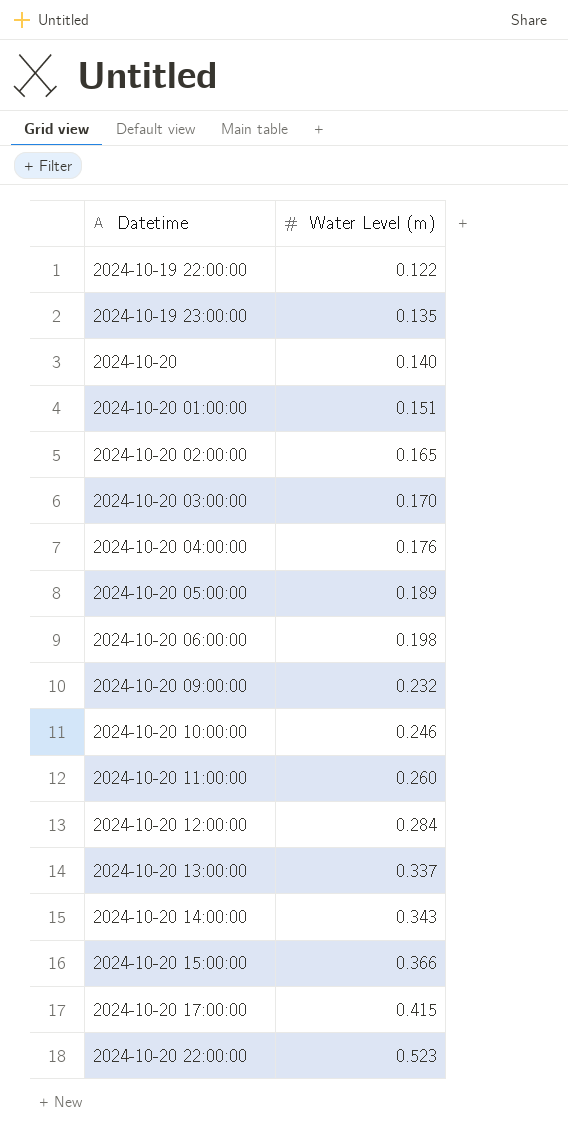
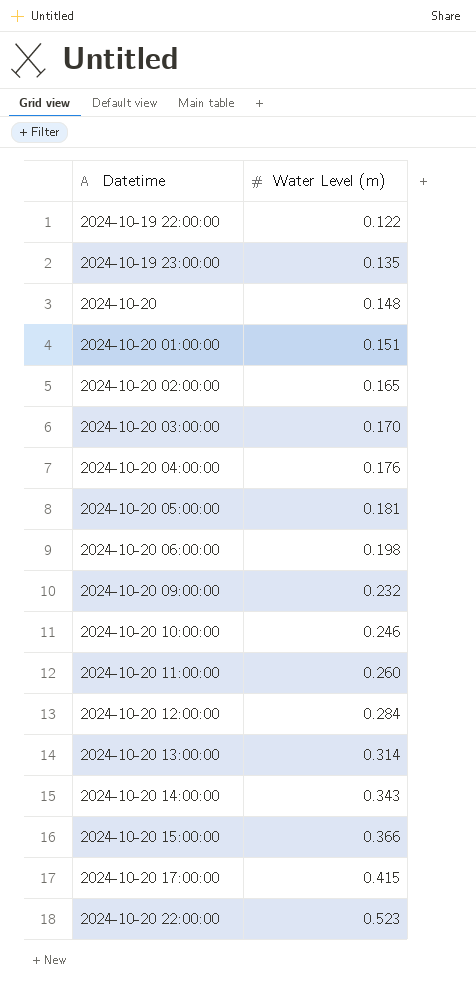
2024-10-20 | Water Level (m): 0.140 -> 0.148
2024-10-20 05:00:00 | Water Level (m): 0.189 -> 0.181
2024-10-20 13:00:00 | Water Level (m): 0.337 -> 0.314

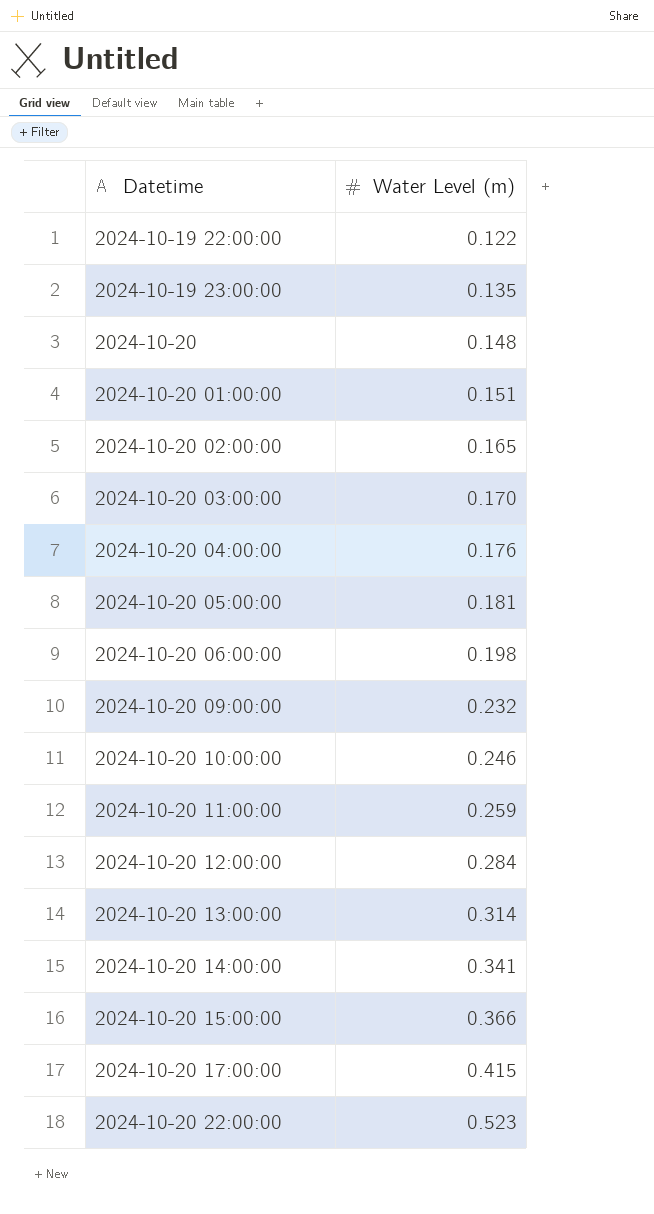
2024-10-20 11:00:00 | Water Level (m): 0.260 -> 0.259
2024-10-20 14:00:00 | Water Level (m): 0.343 -> 0.341

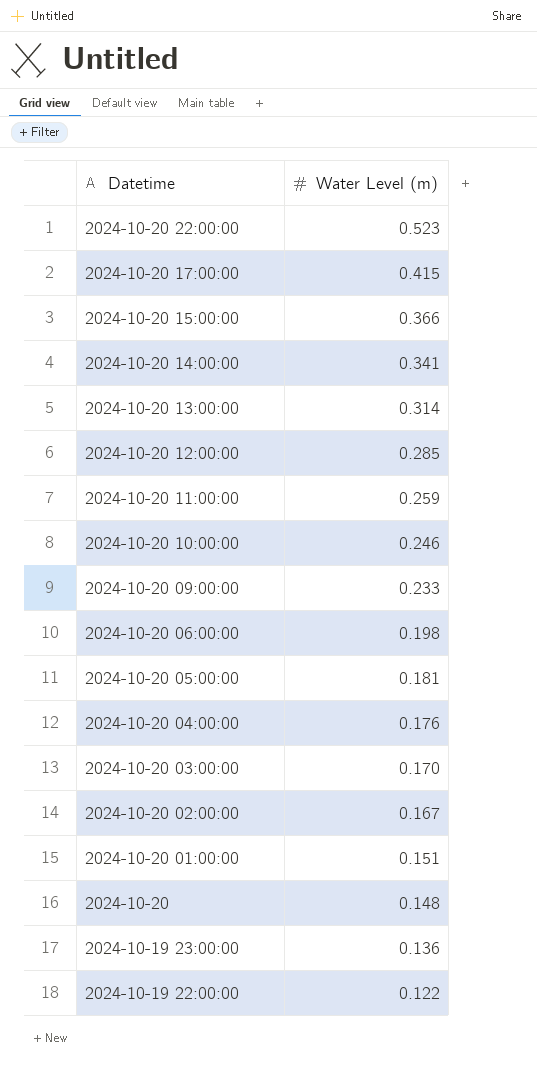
row order: Datetime ascending -> Datetime descending
2024-10-20 12:00:00 | Water Level (m): 0.284 -> 0.285
2024-10-20 09:00:00 | Water Level (m): 0.232 -> 0.233
2024-10-20 02:00:00 | Water Level (m): 0.165 -> 0.167
2024-10-19 23:00:00 | Water Level (m): 0.135 -> 0.136

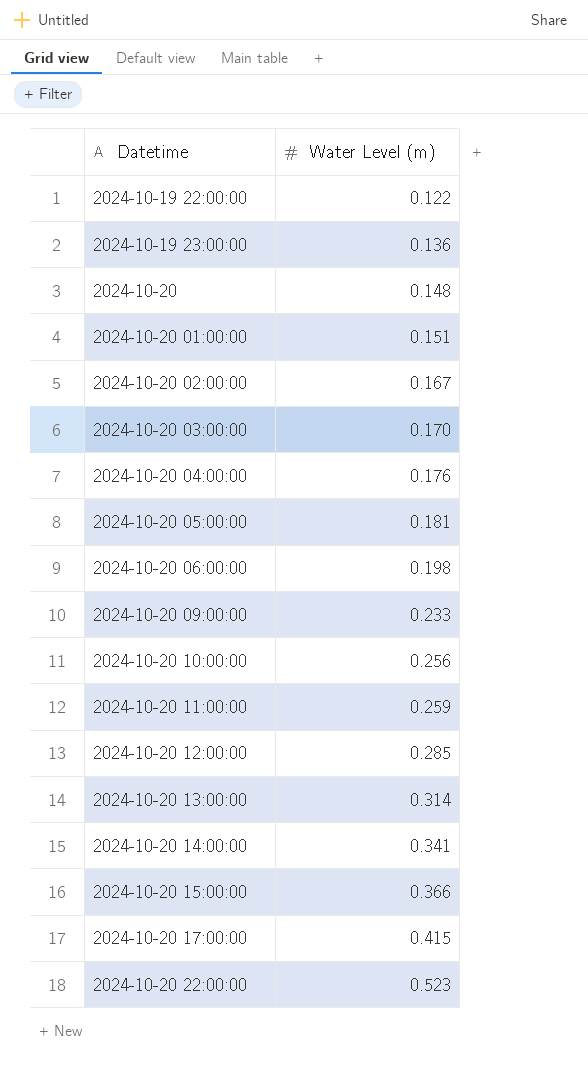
row order: Datetime descending -> Datetime ascending
2024-10-20 10:00:00 | Water Level (m): 0.246 -> 0.256

